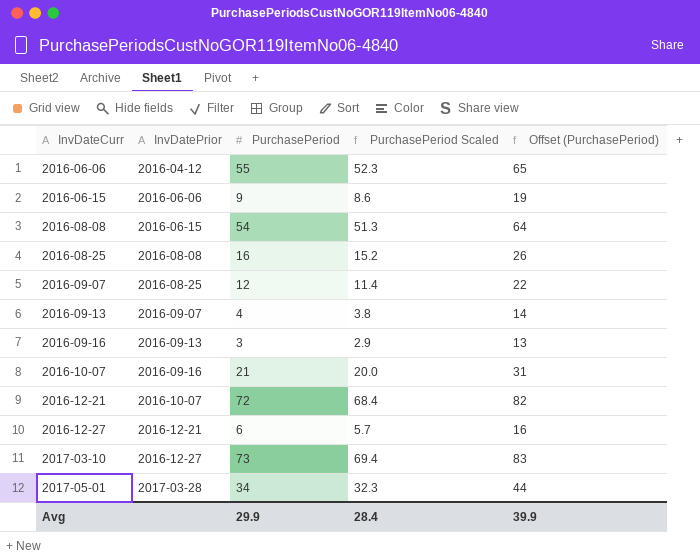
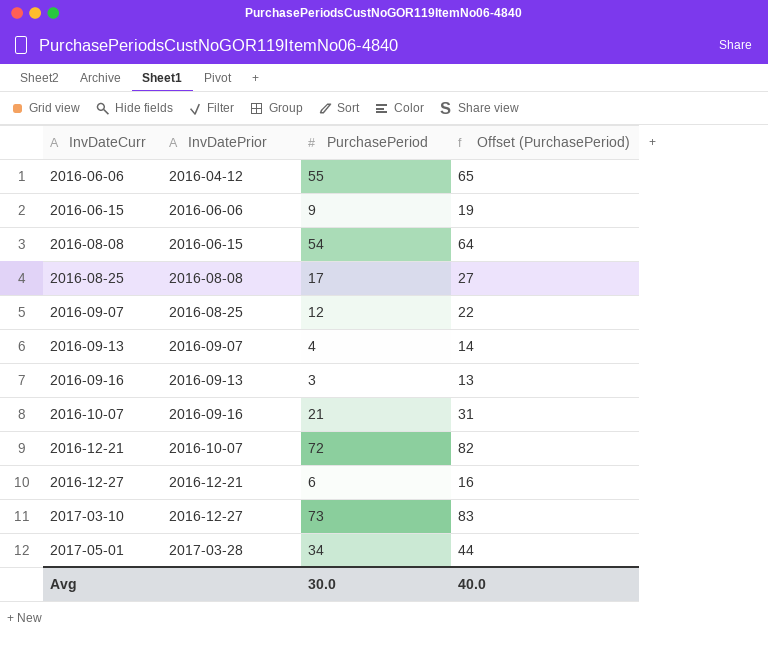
column PurchasePeriod Scaled | formula: [PurchasePeriod] * 0.95 -> none
2016-08-25 | PurchasePeriod: 16 -> 17
2016-08-25 | Offset (PurchasePeriod): 26 -> 27
Avg | PurchasePeriod: 29.9 -> 30.0
Avg | Offset (PurchasePeriod): 39.9 -> 40.0

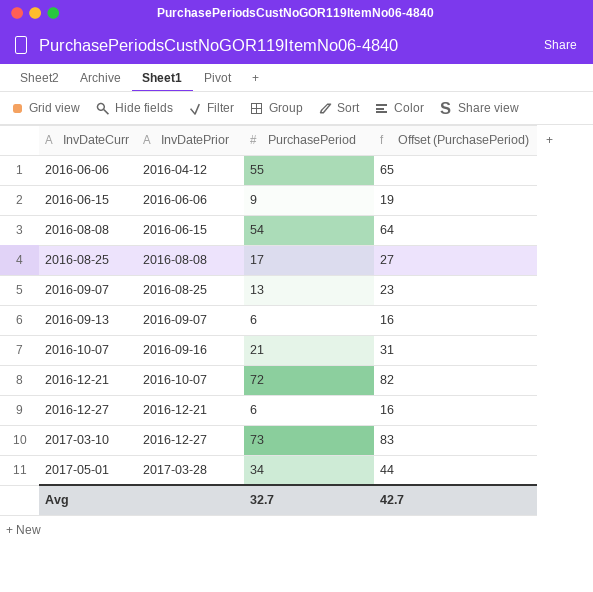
row 2016-09-16: 2016-09-13 | 3 | 13 -> none
2016-09-07 | PurchasePeriod: 12 -> 13
2016-09-07 | Offset (PurchasePeriod): 22 -> 23
2016-09-13 | PurchasePeriod: 4 -> 6
2016-09-13 | Offset (PurchasePeriod): 14 -> 16
Avg | PurchasePeriod: 30.0 -> 32.7
Avg | Offset (PurchasePeriod): 40.0 -> 42.7

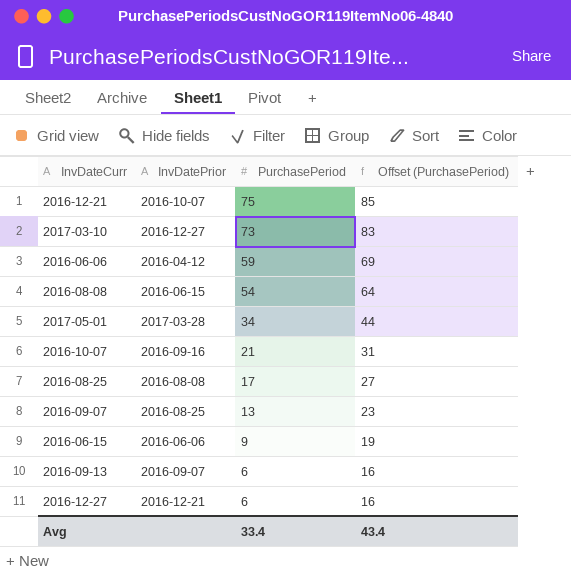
row order: InvDateCurr ascending -> PurchasePeriod descending
2016-12-21 | PurchasePeriod: 72 -> 75
2016-12-21 | Offset (PurchasePeriod): 82 -> 85
2016-06-06 | PurchasePeriod: 55 -> 59
2016-06-06 | Offset (PurchasePeriod): 65 -> 69
Avg | PurchasePeriod: 32.7 -> 33.4
Avg | Offset (PurchasePeriod): 42.7 -> 43.4

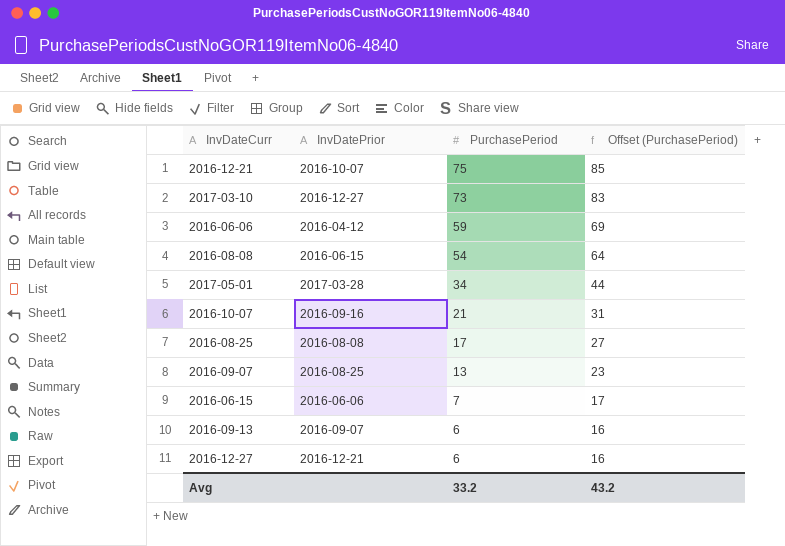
2016-06-15 | PurchasePeriod: 9 -> 7
2016-06-15 | Offset (PurchasePeriod): 19 -> 17
Avg | PurchasePeriod: 33.4 -> 33.2
Avg | Offset (PurchasePeriod): 43.4 -> 43.2

